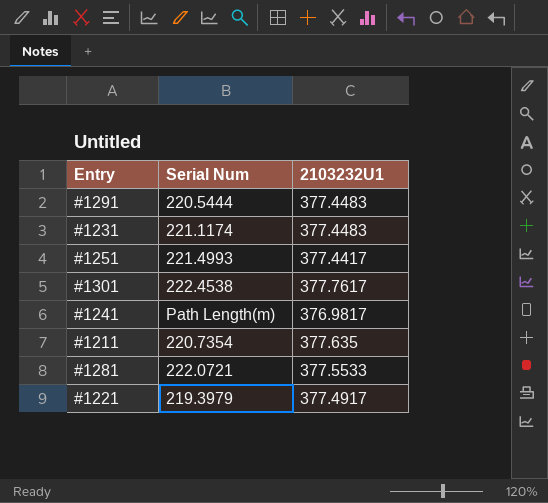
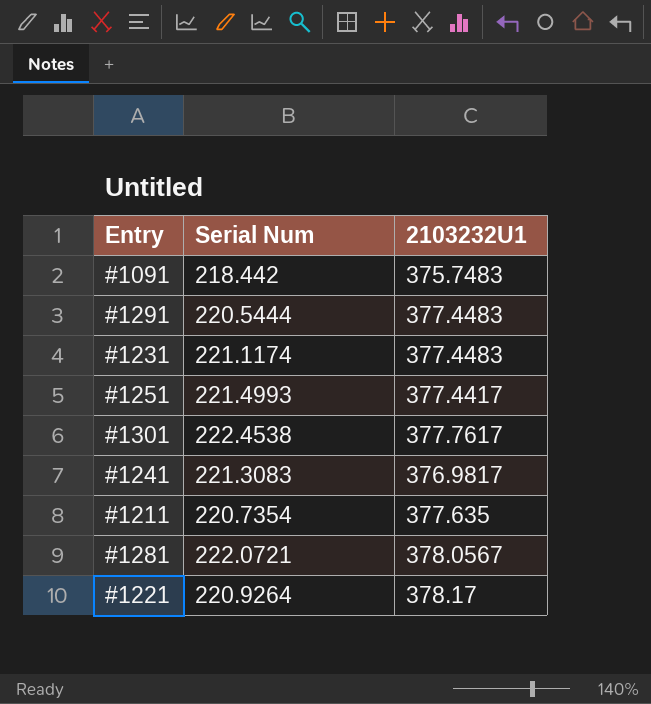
row #1091: none -> 218.442 | 375.7483
#1241 | Serial Num: Path Length(m) -> 221.3083
#1281 | 2103232U1: 377.5533 -> 378.0567
#1221 | Serial Num: 219.3979 -> 220.9264
#1221 | 2103232U1: 377.4917 -> 378.17

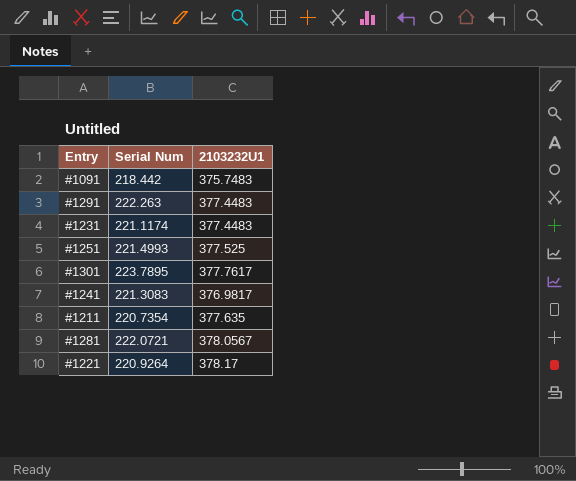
#1291 | Serial Num: 220.5444 -> 222.263
#1251 | 2103232U1: 377.4417 -> 377.525
#1301 | Serial Num: 222.4538 -> 223.7895

